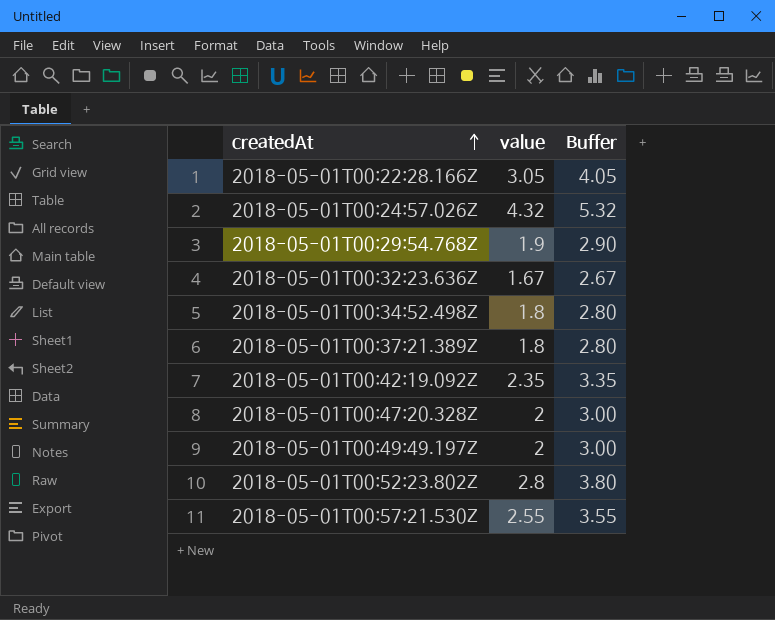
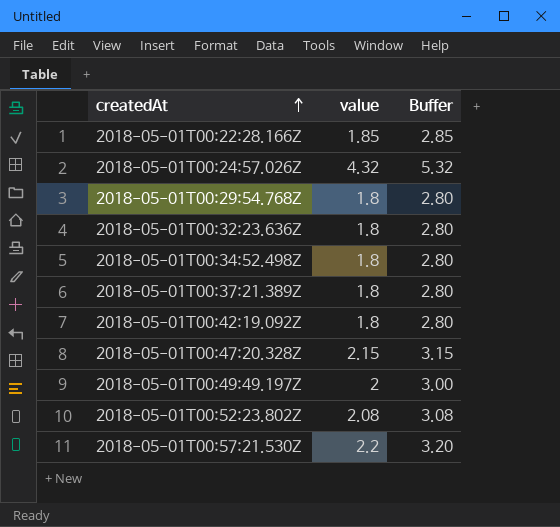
2018-05-01T00:22:28.166Z | value: 3.05 -> 1.85
2018-05-01T00:22:28.166Z | Buffer: 4.05 -> 2.85
2018-05-01T00:29:54.768Z | value: 1.9 -> 1.8
2018-05-01T00:29:54.768Z | Buffer: 2.90 -> 2.80
2018-05-01T00:32:23.636Z | value: 1.67 -> 1.8
2018-05-01T00:32:23.636Z | Buffer: 2.67 -> 2.80
2018-05-01T00:42:19.092Z | value: 2.35 -> 1.8
2018-05-01T00:42:19.092Z | Buffer: 3.35 -> 2.80
2018-05-01T00:47:20.328Z | value: 2 -> 2.15
2018-05-01T00:47:20.328Z | Buffer: 3.00 -> 3.15
2018-05-01T00:52:23.802Z | value: 2.8 -> 2.08
2018-05-01T00:52:23.802Z | Buffer: 3.80 -> 3.08
2018-05-01T00:57:21.530Z | value: 2.55 -> 2.2
2018-05-01T00:57:21.530Z | Buffer: 3.55 -> 3.20

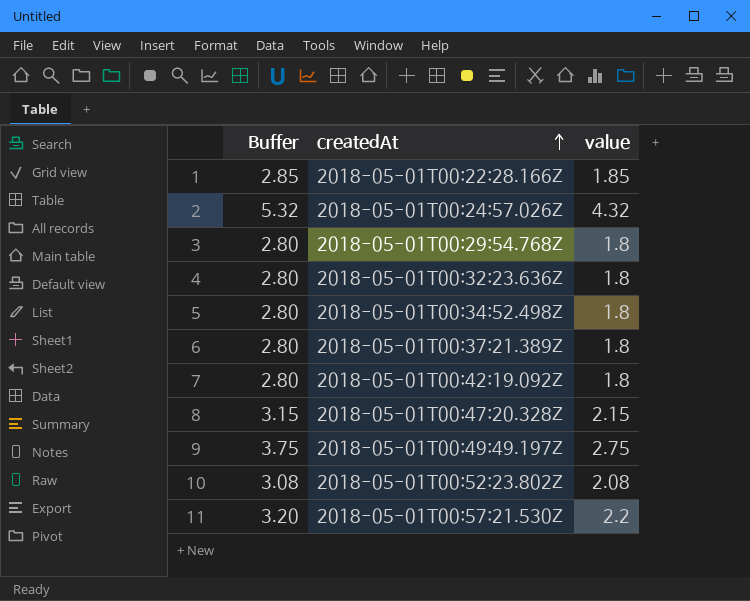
column Buffer | position: 3 -> 1
2018-05-01T00:49:49.197Z | Buffer: 3.00 -> 3.75
2018-05-01T00:49:49.197Z | value: 2 -> 2.75

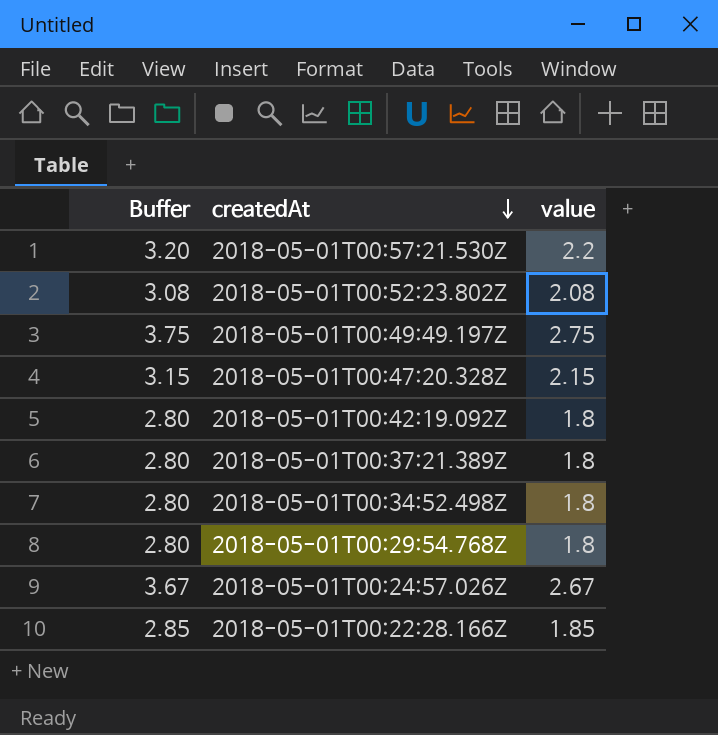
row order: createdAt ascending -> createdAt descending
row 2018-05-01T00:32:23.636Z: 2.80 | 1.8 -> none
2018-05-01T00:24:57.026Z | Buffer: 5.32 -> 3.67
2018-05-01T00:24:57.026Z | value: 4.32 -> 2.67

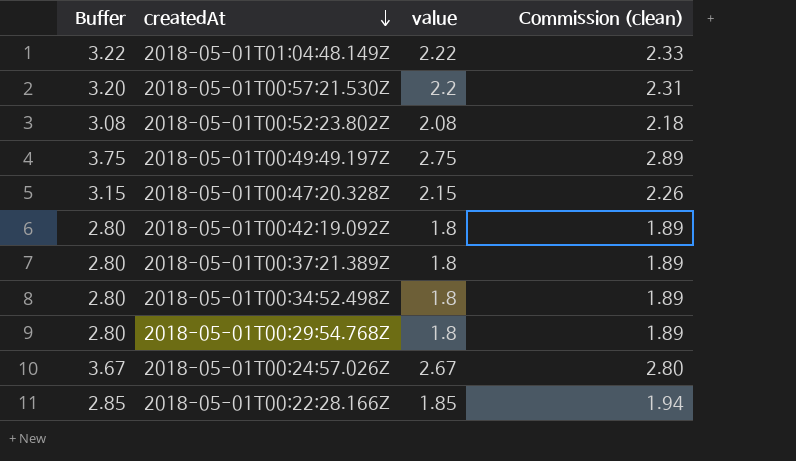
column Commission (clean) | formula: none -> [value] * 1.05
row 2018-05-01T01:04:48.149Z: none -> 3.22 | 2.22 | 2.33

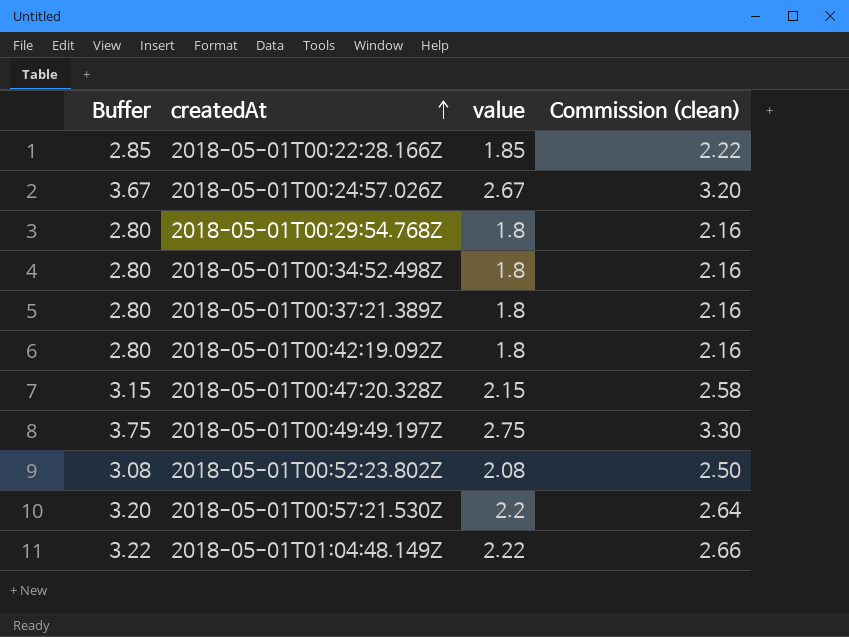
row order: createdAt descending -> createdAt ascending
column Commission (clean) | formula: [value] * 1.05 -> [value] * 1.2

